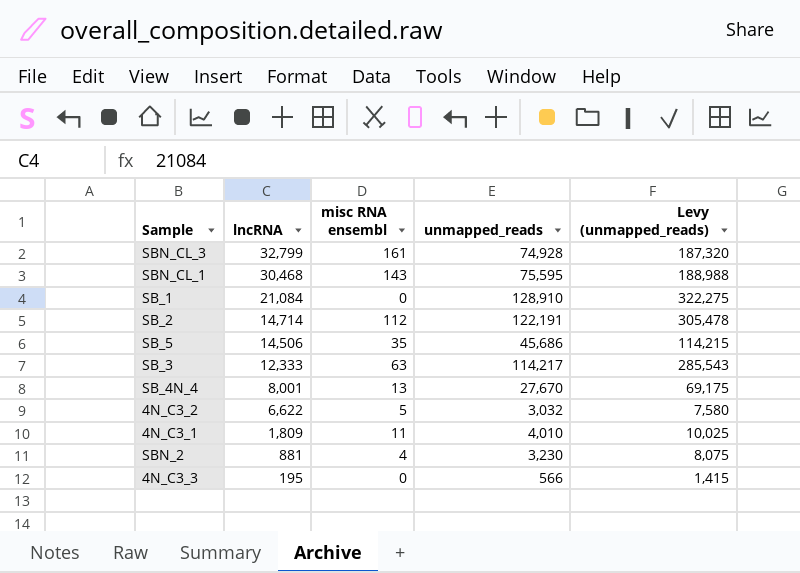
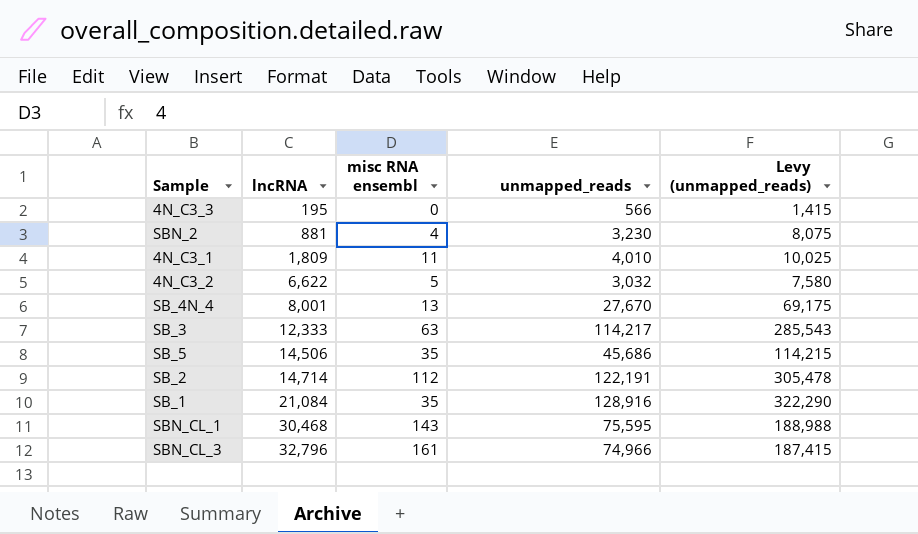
row order: lncRNA descending -> lncRNA ascending
SB_1 | misc RNA ensembl: 0 -> 35
SB_1 | unmapped_reads: 128,910 -> 128,916
SB_1 | Levy (unmapped_reads): 322,275 -> 322,290
SBN_CL_3 | lncRNA: 32,799 -> 32,796
SBN_CL_3 | unmapped_reads: 74,928 -> 74,966
SBN_CL_3 | Levy (unmapped_reads): 187,320 -> 187,415

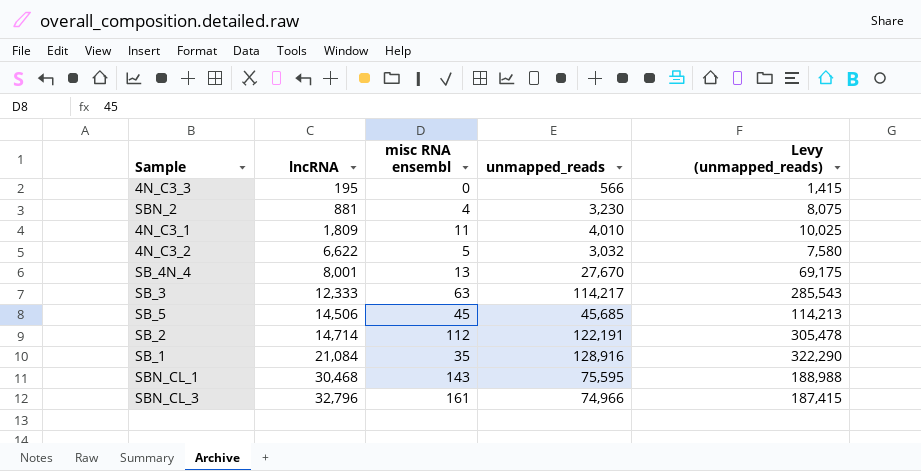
SB_5 | misc RNA ensembl: 35 -> 45
SB_5 | unmapped_reads: 45,686 -> 45,685
SB_5 | Levy (unmapped_reads): 114,215 -> 114,213

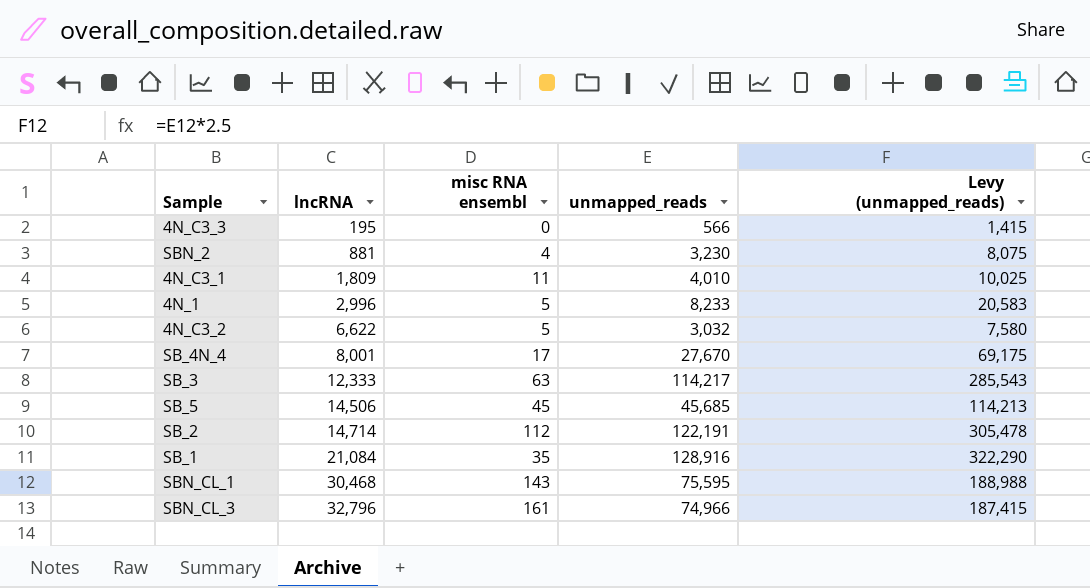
row 4N_1: none -> 2,996 | 5 | 8,233 | 20,583
SB_4N_4 | misc RNA ensembl: 13 -> 17

